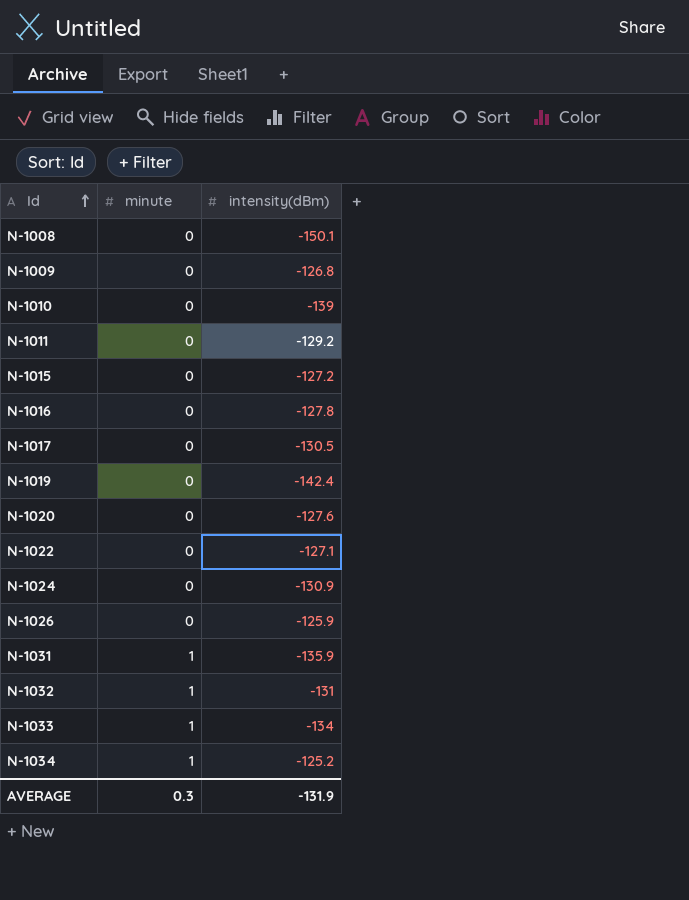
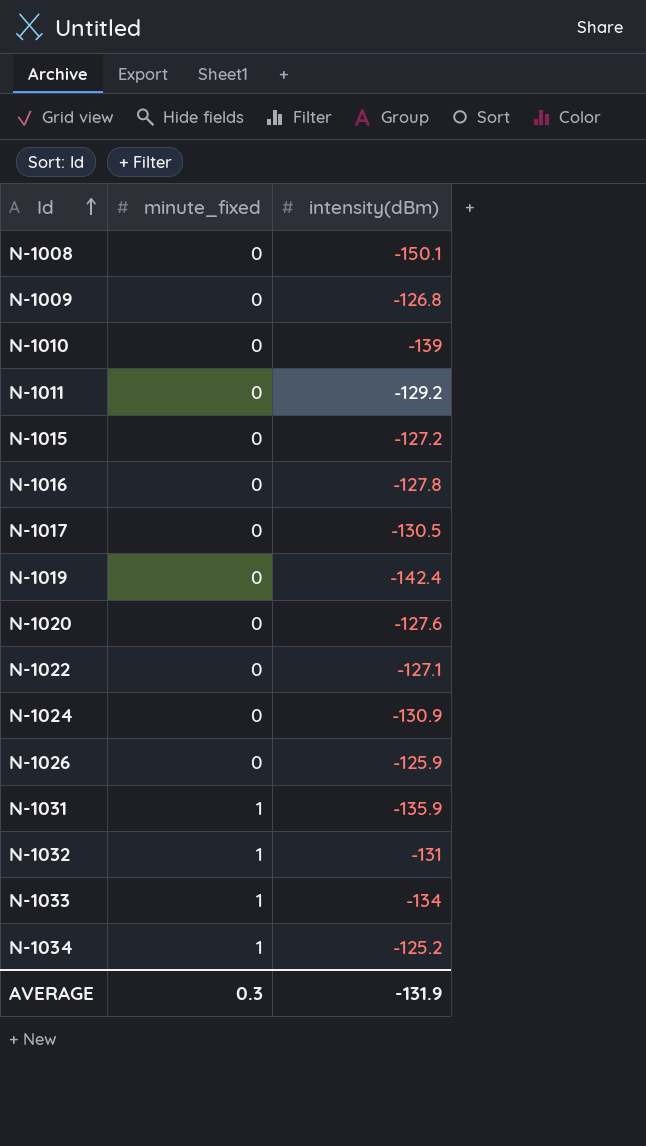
column name: minute -> minute_fixed

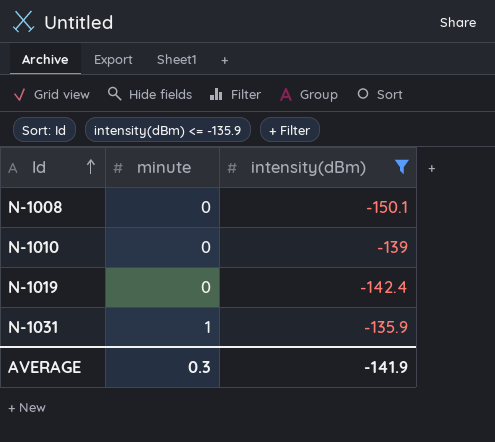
filter: none -> intensity(dBm) <= -135.9
column name: minute_fixed -> minute
AVERAGE | intensity(dBm): -131.9 -> -141.9

